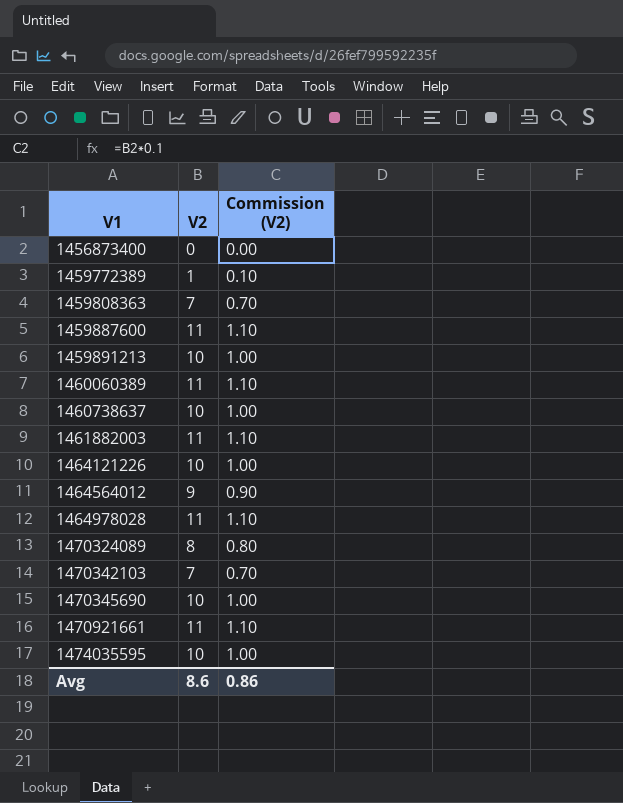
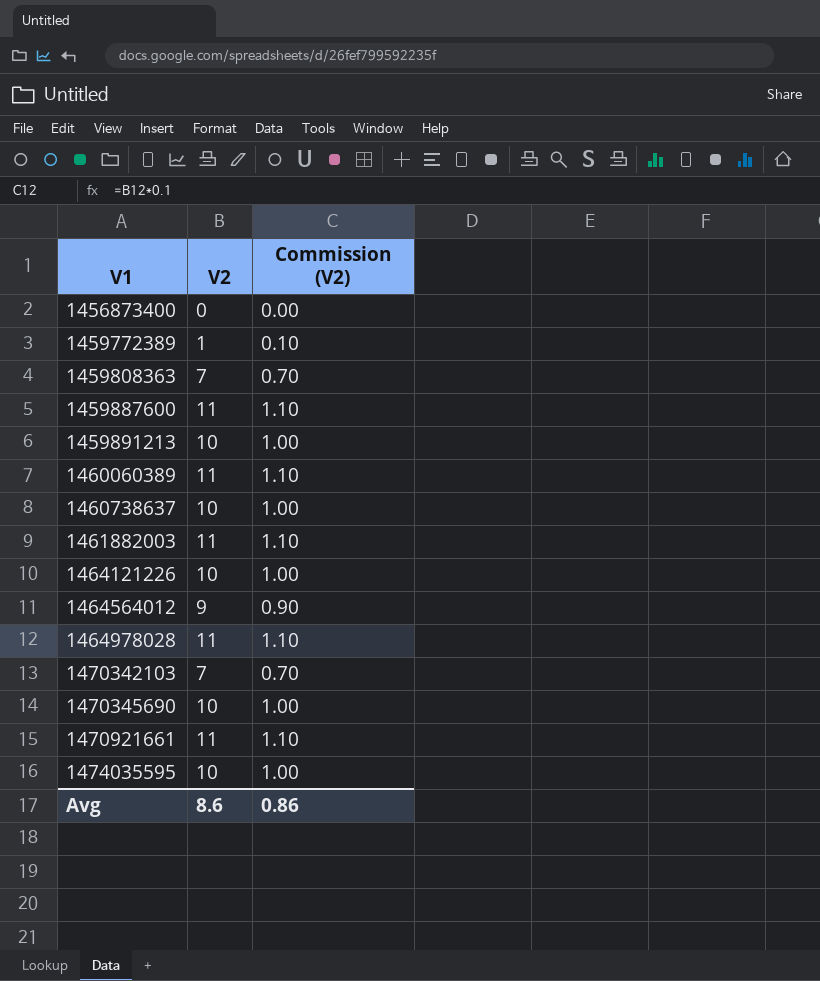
row 1470324089: 8 | 0.80 -> none

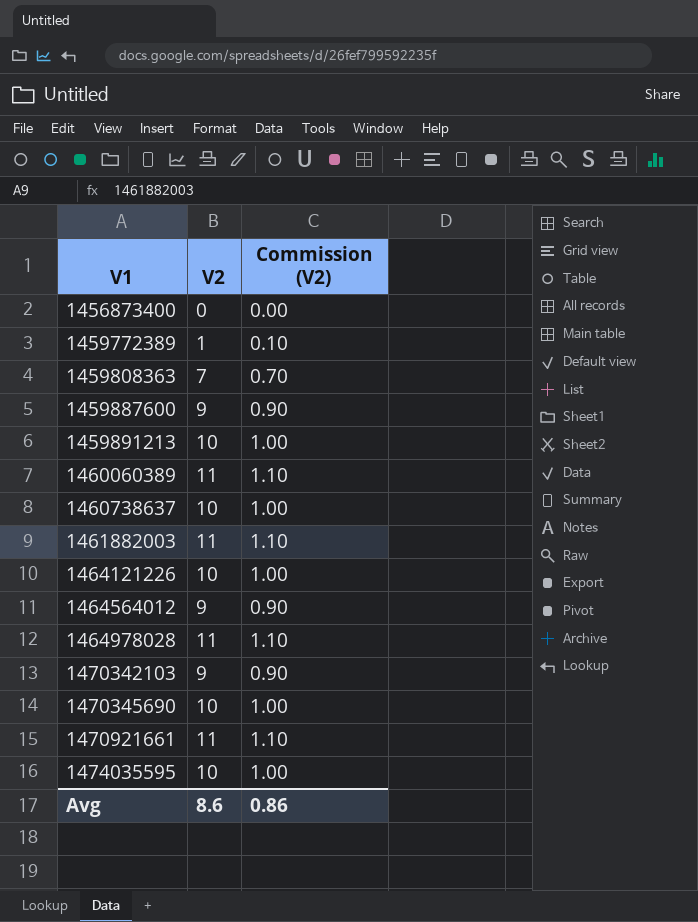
1459887600 | V2: 11 -> 9
1459887600 | Commission (V2): 1.10 -> 0.90
1470342103 | V2: 7 -> 9
1470342103 | Commission (V2): 0.70 -> 0.90

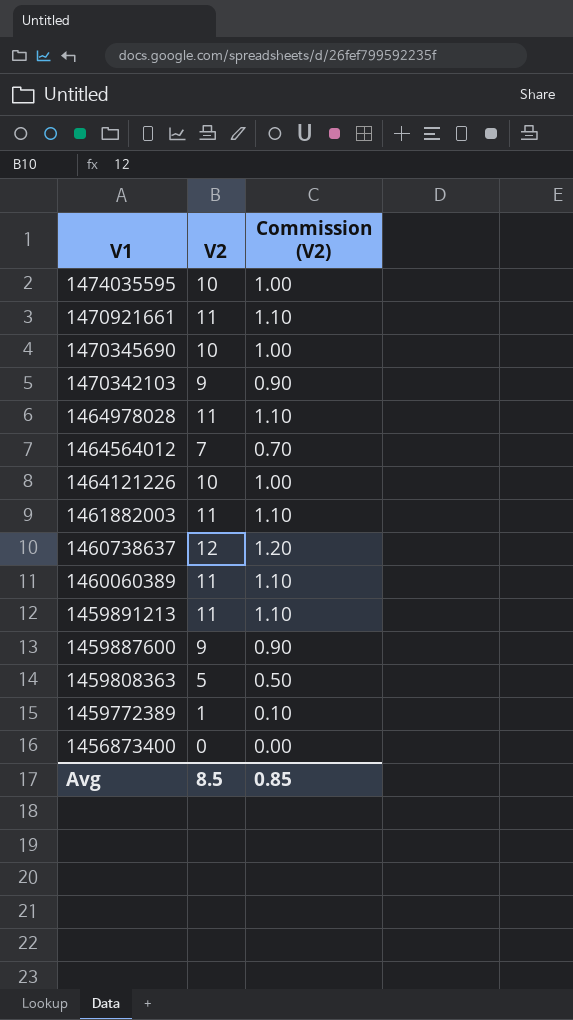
row order: V1 ascending -> V1 descending
1464564012 | V2: 9 -> 7
1464564012 | Commission (V2): 0.90 -> 0.70
1460738637 | V2: 10 -> 12
1460738637 | Commission (V2): 1.00 -> 1.20
1459891213 | V2: 10 -> 11
1459891213 | Commission (V2): 1.00 -> 1.10
1459808363 | V2: 7 -> 5
1459808363 | Commission (V2): 0.70 -> 0.50
Avg | V2: 8.6 -> 8.5
Avg | Commission (V2): 0.86 -> 0.85

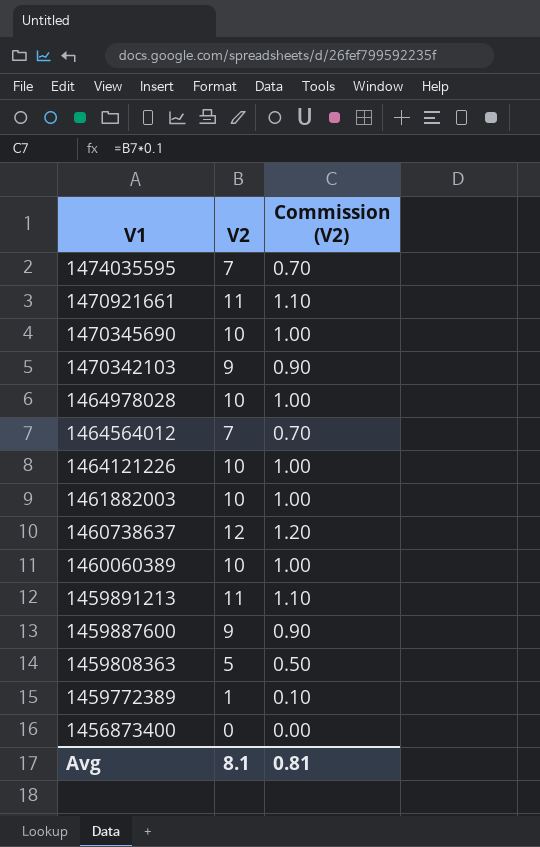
1474035595 | V2: 10 -> 7
1474035595 | Commission (V2): 1.00 -> 0.70
1464978028 | V2: 11 -> 10
1464978028 | Commission (V2): 1.10 -> 1.00
1461882003 | V2: 11 -> 10
1461882003 | Commission (V2): 1.10 -> 1.00
1460060389 | V2: 11 -> 10
1460060389 | Commission (V2): 1.10 -> 1.00
Avg | V2: 8.5 -> 8.1
Avg | Commission (V2): 0.85 -> 0.81

